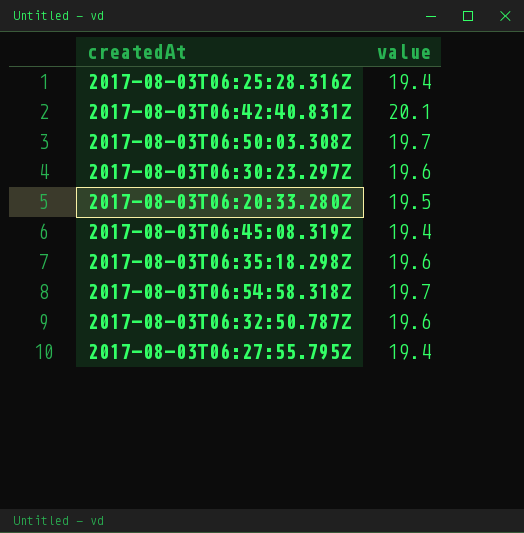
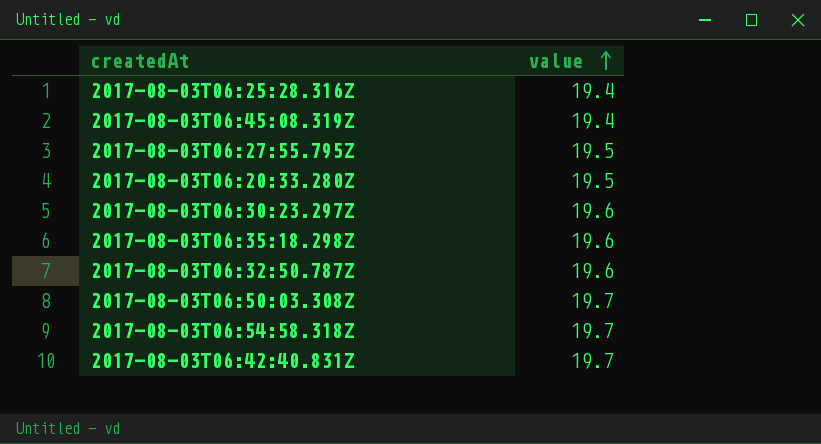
row order: none -> value ascending
2017-08-03T06:27:55.795Z | value: 19.4 -> 19.5
2017-08-03T06:42:40.831Z | value: 20.1 -> 19.7

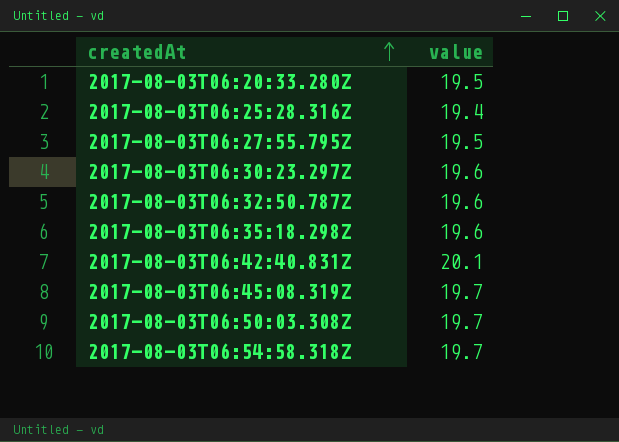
row order: value ascending -> createdAt ascending
2017-08-03T06:42:40.831Z | value: 19.7 -> 20.1
2017-08-03T06:45:08.319Z | value: 19.4 -> 19.7

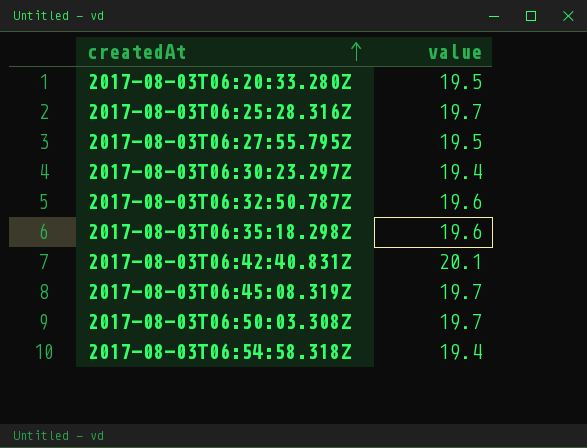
2017-08-03T06:25:28.316Z | value: 19.4 -> 19.7
2017-08-03T06:30:23.297Z | value: 19.6 -> 19.4
2017-08-03T06:54:58.318Z | value: 19.7 -> 19.4

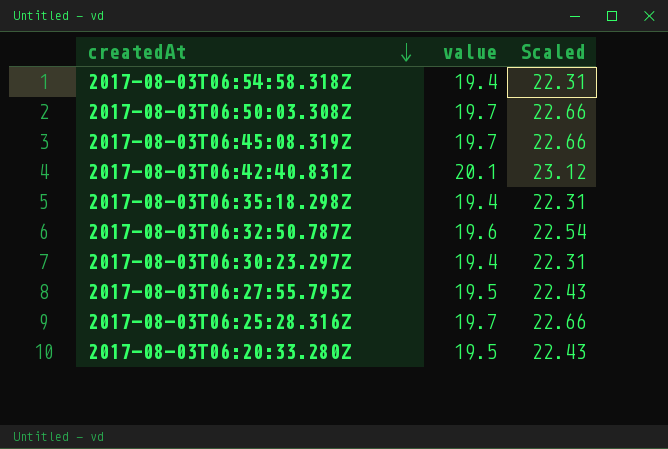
row order: createdAt ascending -> createdAt descending
column Scaled | formula: none -> [value] * 1.15
2017-08-03T06:35:18.298Z | value: 19.6 -> 19.4

